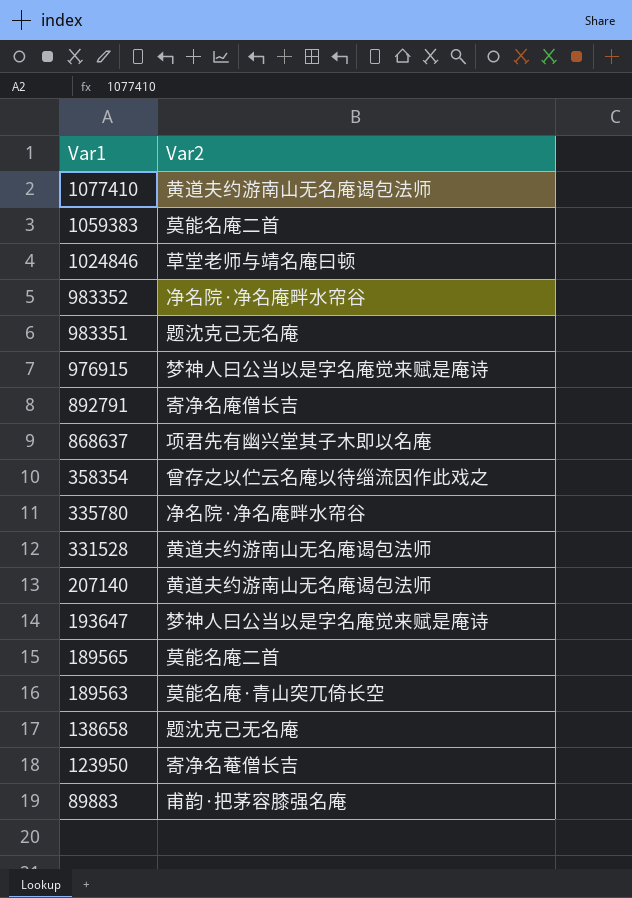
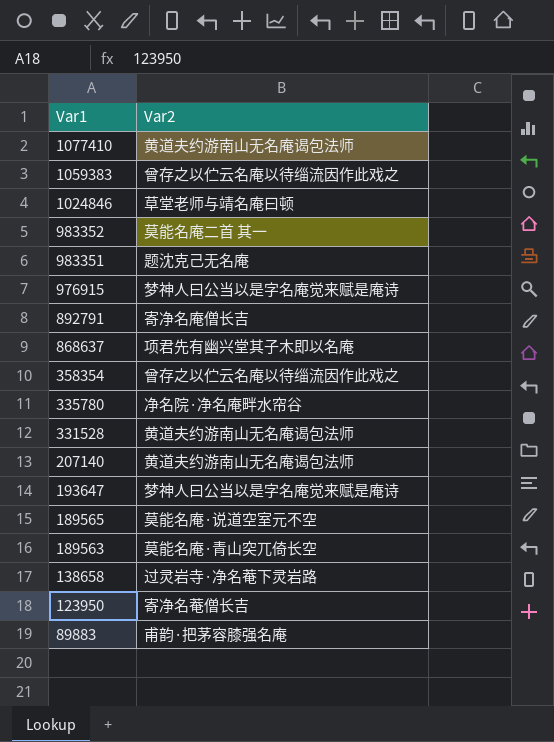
1059383 | Var2: 莫能名庵二首 -> 曾存之以伫云名庵以待缁流因作此戏之
983352 | Var2: 净名院·净名庵畔水帘谷 -> 莫能名庵二首 其一
189565 | Var2: 莫能名庵二首 -> 莫能名庵·说道空室元不空
138658 | Var2: 题沈克己无名庵 -> 过灵岩寺·净名菴下灵岩路

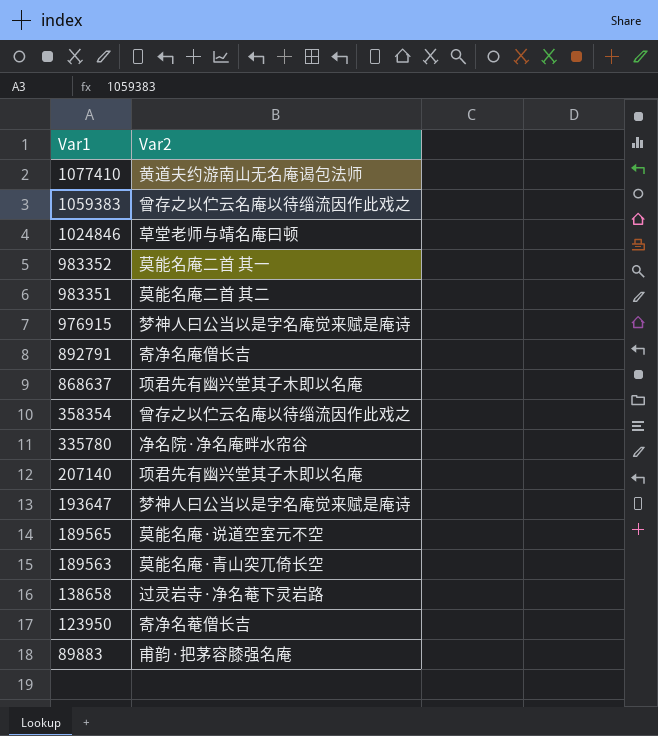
row 331528: 黄道夫约游南山无名庵谒包法师 -> none
983351 | Var2: 题沈克己无名庵 -> 莫能名庵二首 其二
207140 | Var2: 黄道夫约游南山无名庵谒包法师 -> 项君先有幽兴堂其子木即以名庵

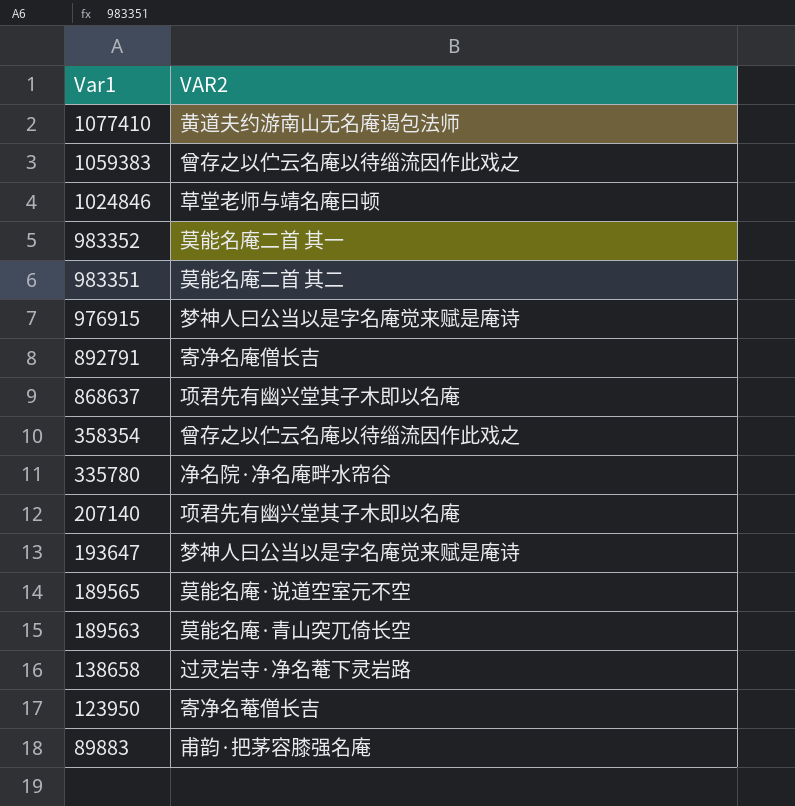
column name: Var2 -> VAR2

